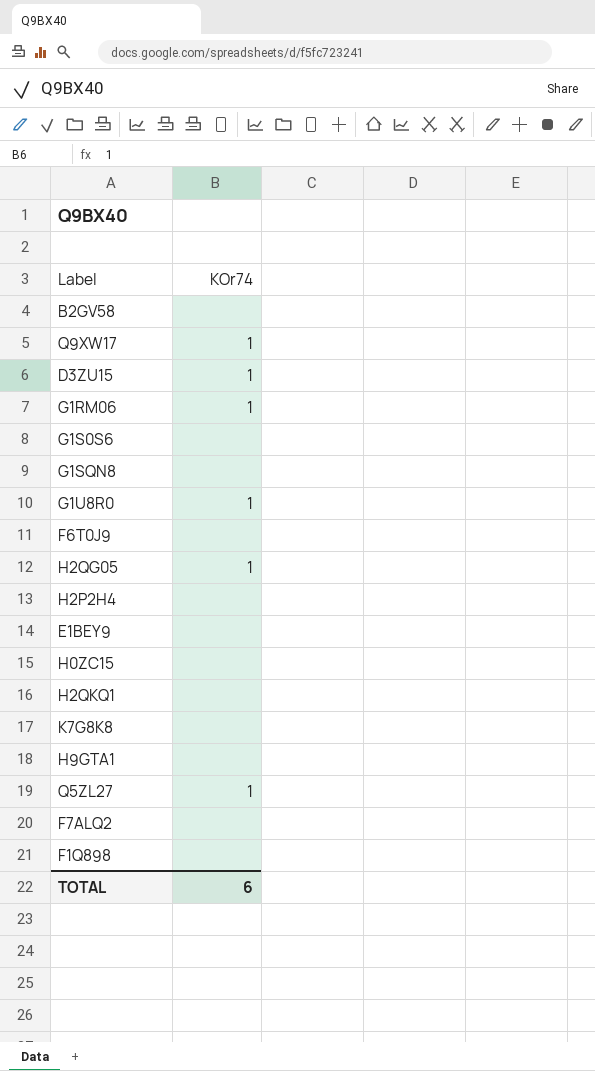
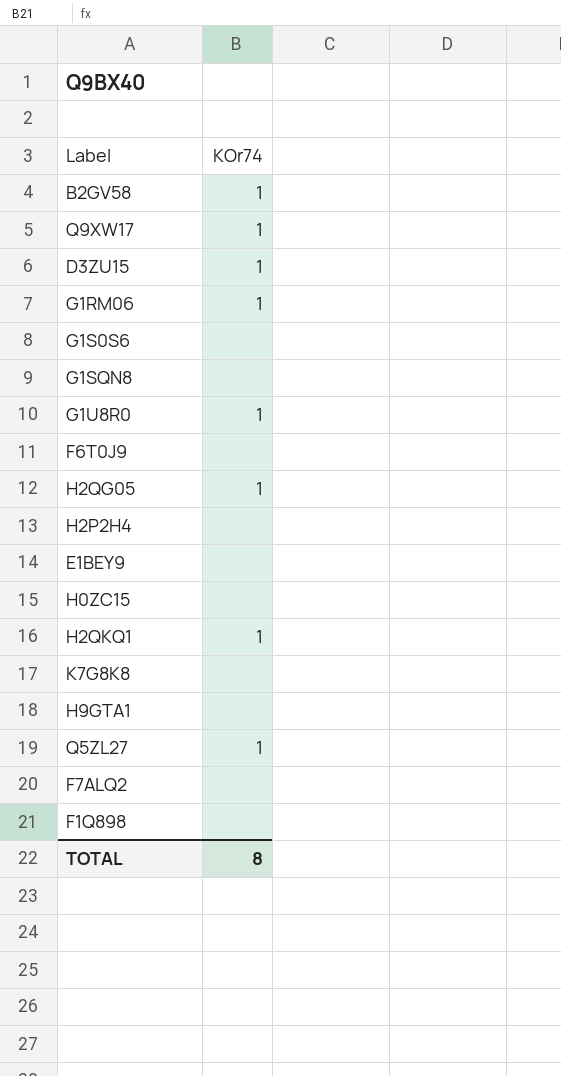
B2GV58 | KOr74: none -> 1
H2QKQ1 | KOr74: none -> 1
TOTAL | KOr74: 6 -> 8

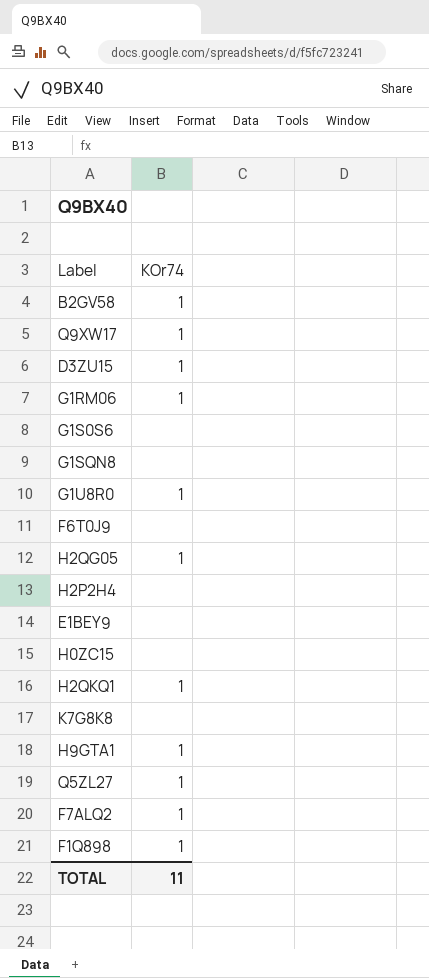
H9GTA1 | KOr74: none -> 1
F7ALQ2 | KOr74: none -> 1
F1Q898 | KOr74: none -> 1
TOTAL | KOr74: 8 -> 11

